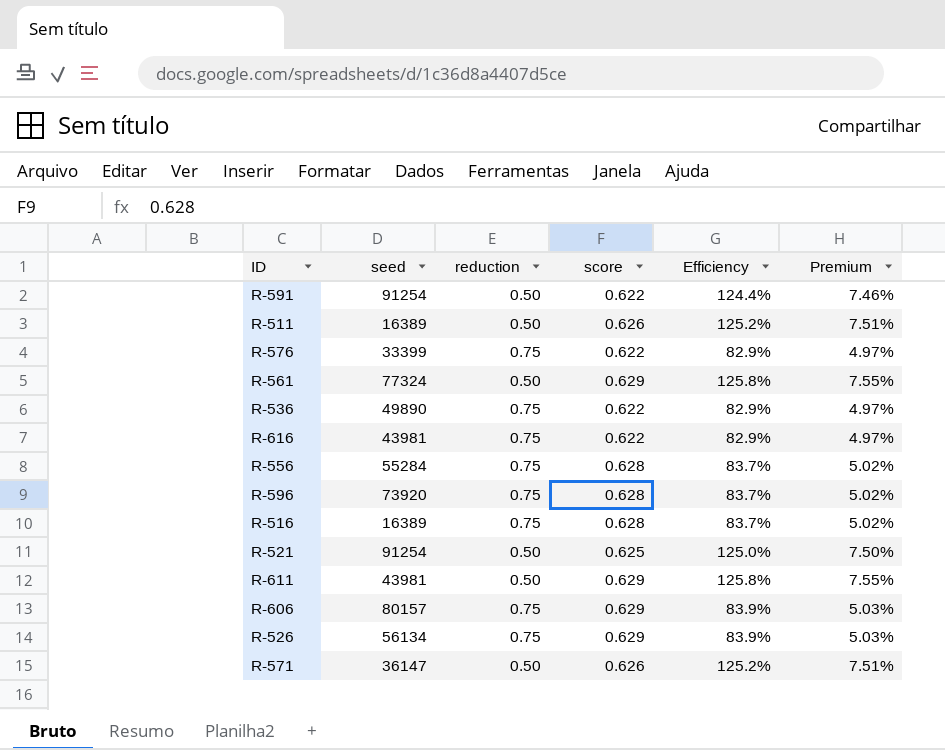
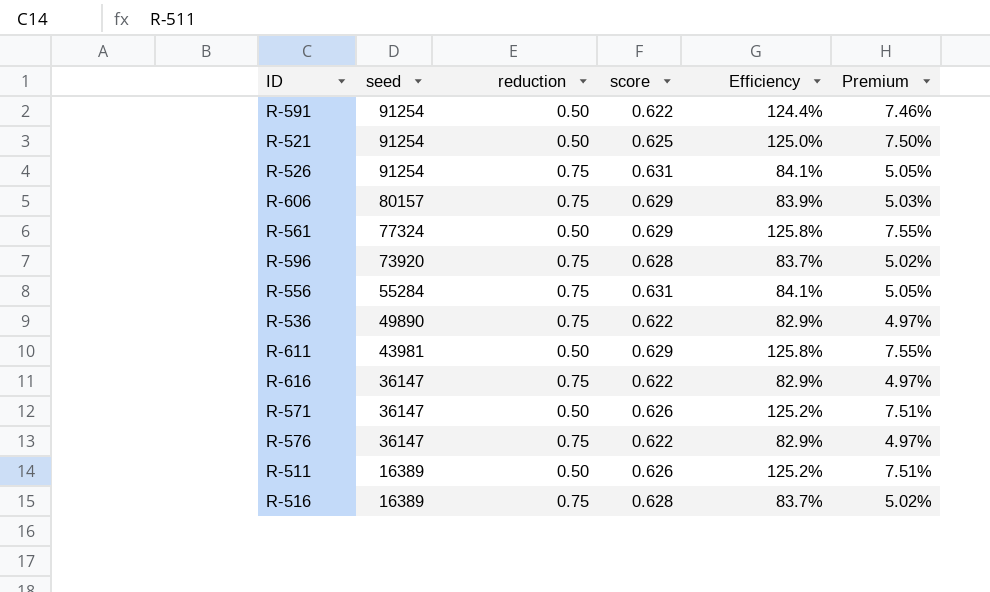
row order: none -> seed descending
R-526 | seed: 56134 -> 91254
R-526 | score: 0.629 -> 0.631
R-526 | Efficiency: 83.9% -> 84.1%
R-526 | Premium: 5.03% -> 5.05%
R-556 | score: 0.628 -> 0.631
R-556 | Efficiency: 83.7% -> 84.1%
R-556 | Premium: 5.02% -> 5.05%
R-616 | seed: 43981 -> 36147
R-576 | seed: 33399 -> 36147

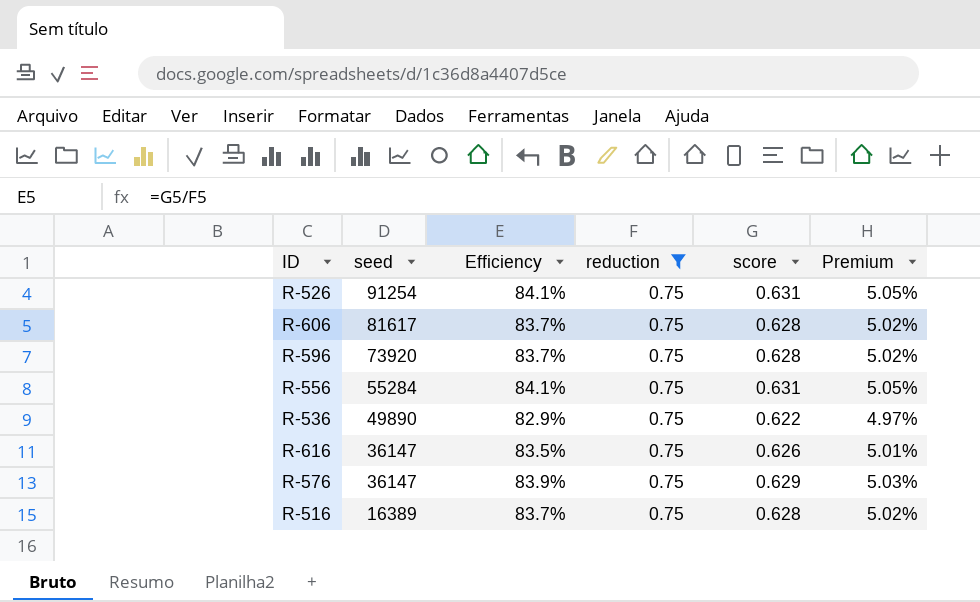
filter: none -> reduction = 0.75
column Efficiency | position: 5 -> 3
R-606 | seed: 80157 -> 81617
R-606 | Efficiency: 83.9% -> 83.7%
R-606 | score: 0.629 -> 0.628
R-606 | Premium: 5.03% -> 5.02%
R-616 | Efficiency: 82.9% -> 83.5%
R-616 | score: 0.622 -> 0.626
R-616 | Premium: 4.97% -> 5.01%
R-576 | Efficiency: 82.9% -> 83.9%
R-576 | score: 0.622 -> 0.629
R-576 | Premium: 4.97% -> 5.03%

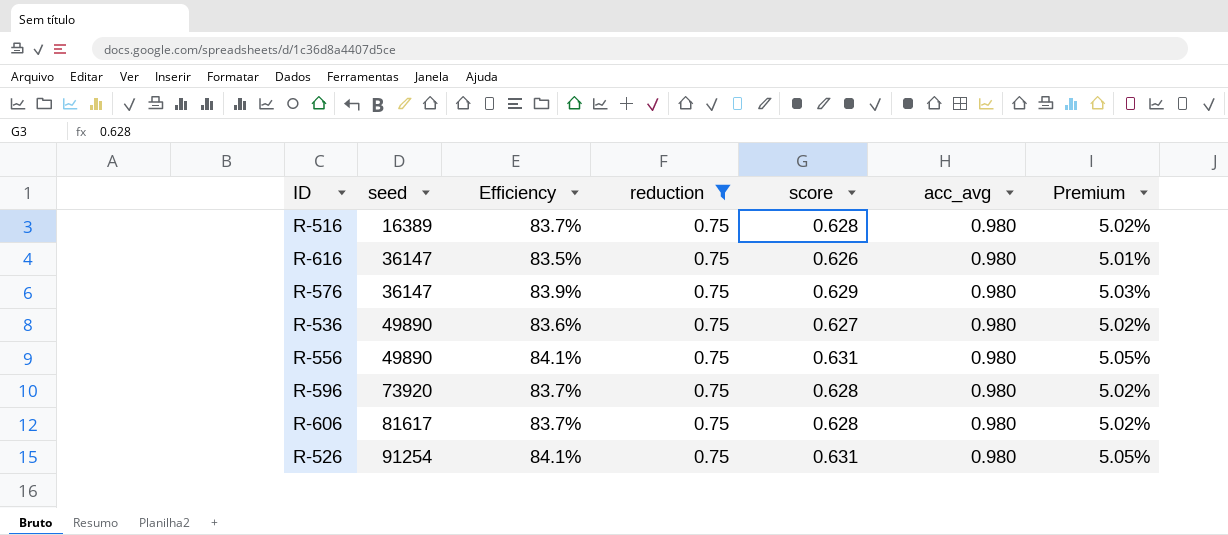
row order: seed descending -> seed ascending
column acc_avg | position: none -> 6
R-536 | Efficiency: 82.9% -> 83.6%
R-536 | score: 0.622 -> 0.627
R-536 | Premium: 4.97% -> 5.02%
R-556 | seed: 55284 -> 49890

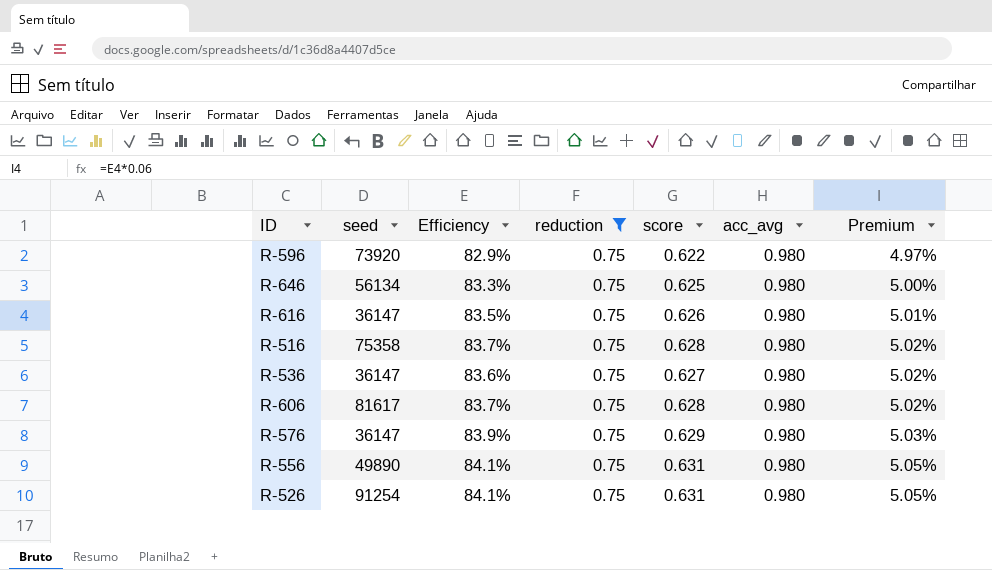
row order: seed ascending -> Premium ascending
R-596 | Efficiency: 83.7% -> 82.9%
R-596 | score: 0.628 -> 0.622
R-596 | Premium: 5.02% -> 4.97%
row R-646: none -> 56134 | 83.3% | 0.75 | 0.625 | 0.980 | 5.00%
R-516 | seed: 16389 -> 75358
R-536 | seed: 49890 -> 36147

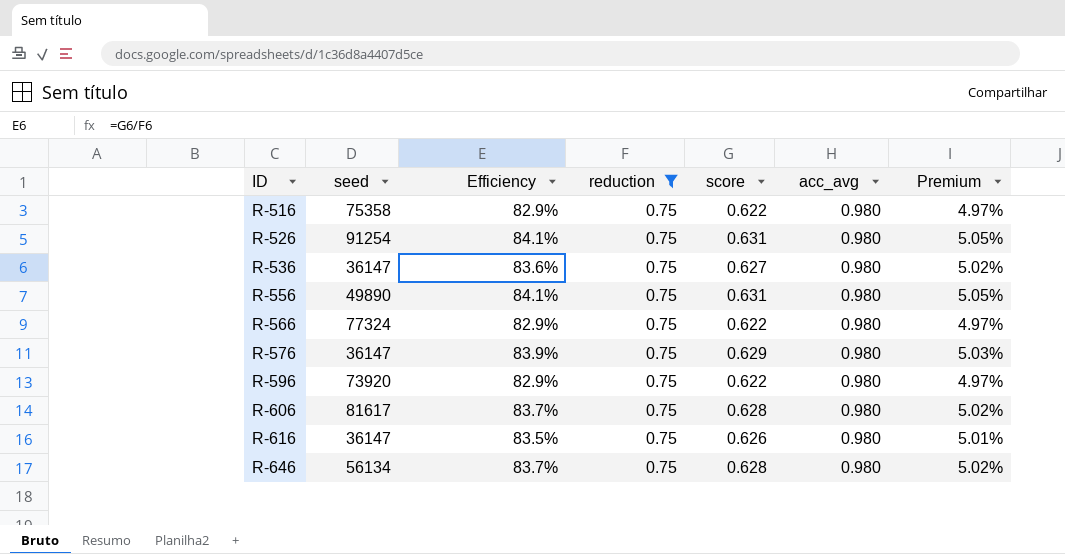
row order: Premium ascending -> ID ascending
R-516 | Efficiency: 83.7% -> 82.9%
R-516 | score: 0.628 -> 0.622
R-516 | Premium: 5.02% -> 4.97%
row R-566: none -> 77324 | 82.9% | 0.75 | 0.622 | 0.980 | 4.97%
R-646 | Efficiency: 83.3% -> 83.7%
R-646 | score: 0.625 -> 0.628
R-646 | Premium: 5.00% -> 5.02%

